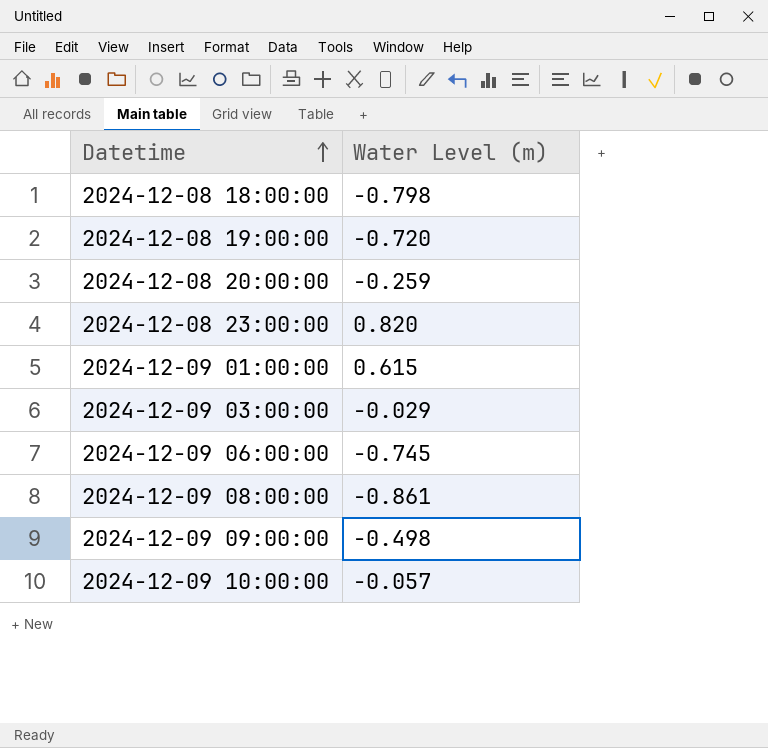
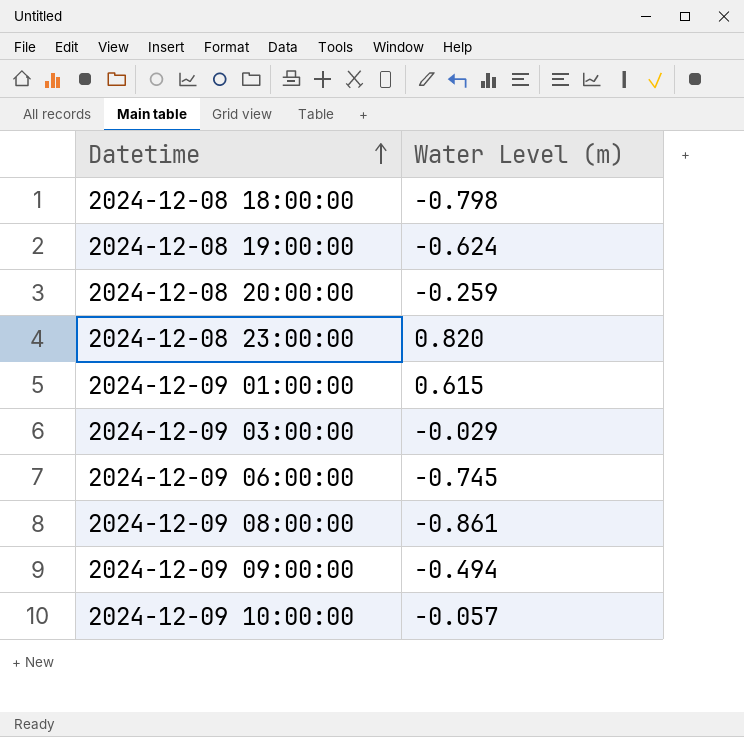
2024-12-08 19:00:00 | Water Level (m): -0.720 -> -0.624
2024-12-09 09:00:00 | Water Level (m): -0.498 -> -0.494

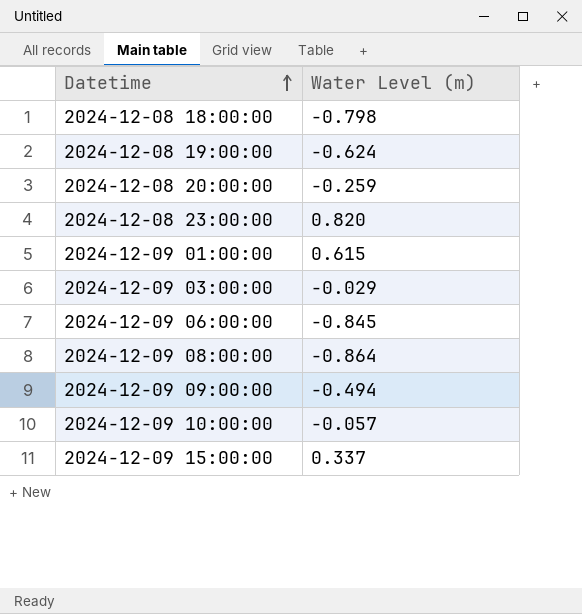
2024-12-09 06:00:00 | Water Level (m): -0.745 -> -0.845
2024-12-09 08:00:00 | Water Level (m): -0.861 -> -0.864
row 2024-12-09 15:00:00: none -> 0.337

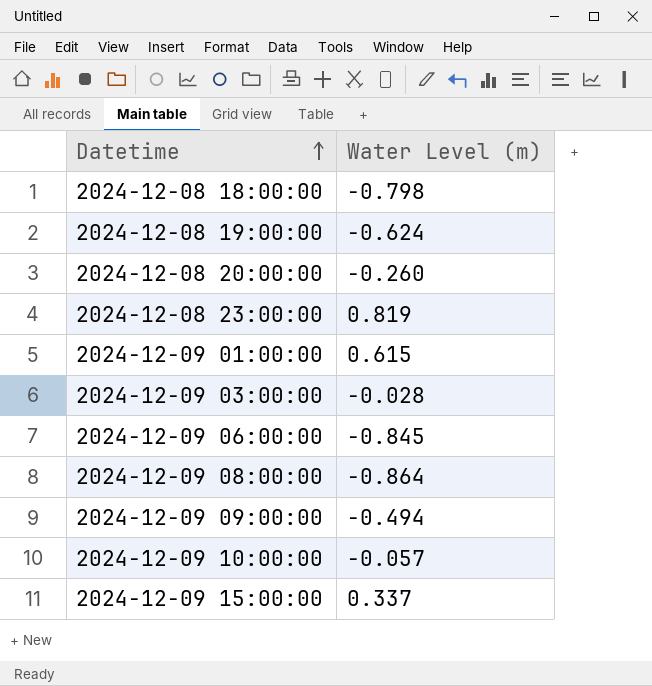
2024-12-08 20:00:00 | Water Level (m): -0.259 -> -0.260
2024-12-08 23:00:00 | Water Level (m): 0.820 -> 0.819
2024-12-09 03:00:00 | Water Level (m): -0.029 -> -0.028

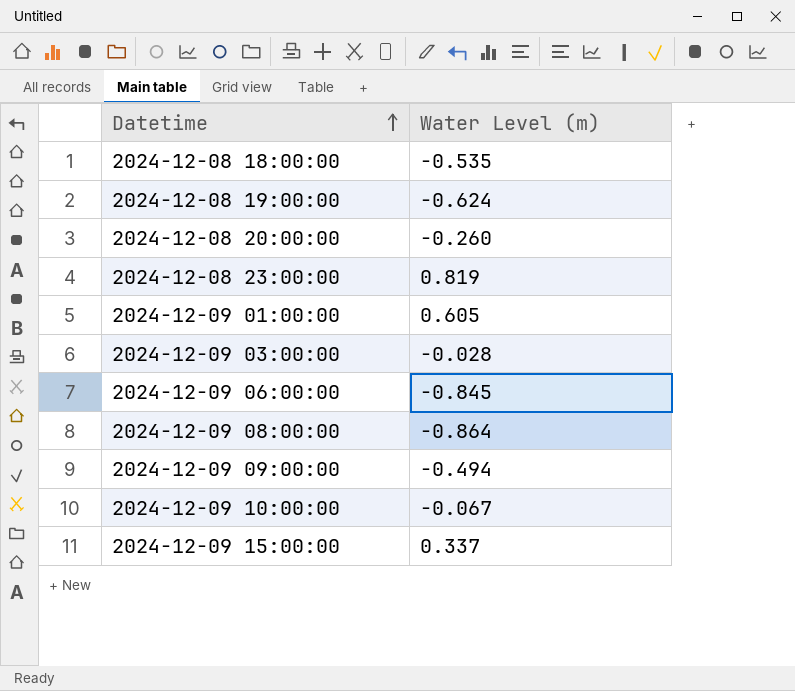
2024-12-08 18:00:00 | Water Level (m): -0.798 -> -0.535
2024-12-09 01:00:00 | Water Level (m): 0.615 -> 0.605
2024-12-09 10:00:00 | Water Level (m): -0.057 -> -0.067

